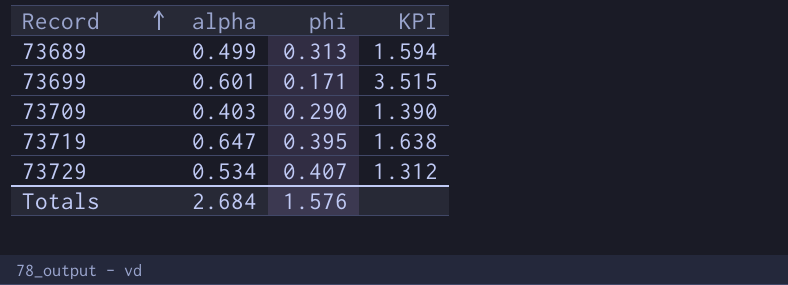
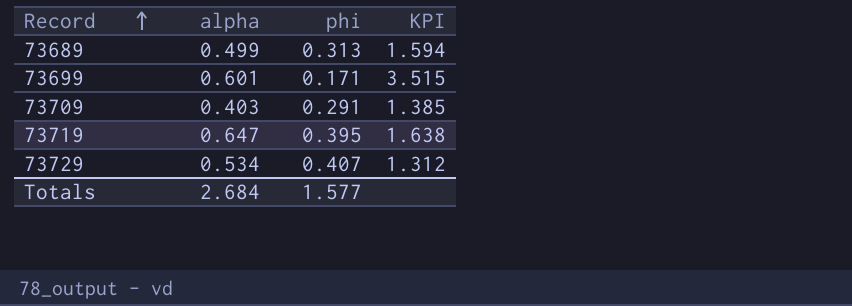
73709 | phi: 0.290 -> 0.291
73709 | KPI: 1.390 -> 1.385
Totals | phi: 1.576 -> 1.577

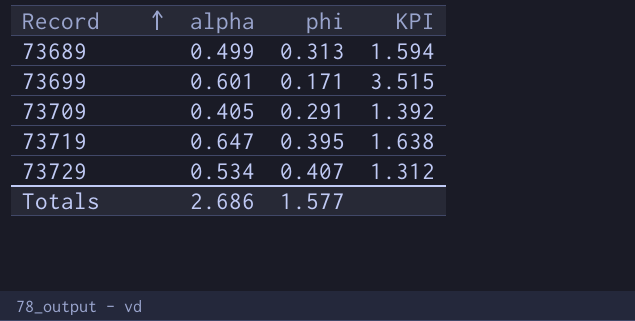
73709 | alpha: 0.403 -> 0.405
73709 | KPI: 1.385 -> 1.392
Totals | alpha: 2.684 -> 2.686

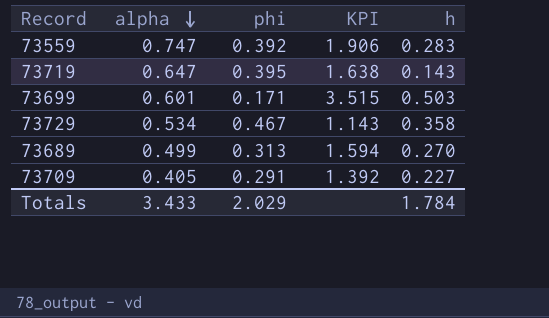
row order: Record ascending -> alpha descending
column h | position: none -> 5
row 73559: none -> 0.747 | 0.392 | 1.906 | 0.283
73729 | phi: 0.407 -> 0.467
73729 | KPI: 1.312 -> 1.143
Totals | alpha: 2.686 -> 3.433
Totals | phi: 1.577 -> 2.029

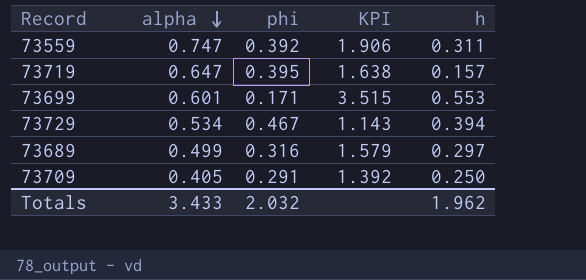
73559 | h: 0.283 -> 0.311
73719 | h: 0.143 -> 0.157
73699 | h: 0.503 -> 0.553
73729 | h: 0.358 -> 0.394
73689 | phi: 0.313 -> 0.316
73689 | KPI: 1.594 -> 1.579
73689 | h: 0.270 -> 0.297
73709 | h: 0.227 -> 0.250
Totals | phi: 2.029 -> 2.032
Totals | h: 1.784 -> 1.962

